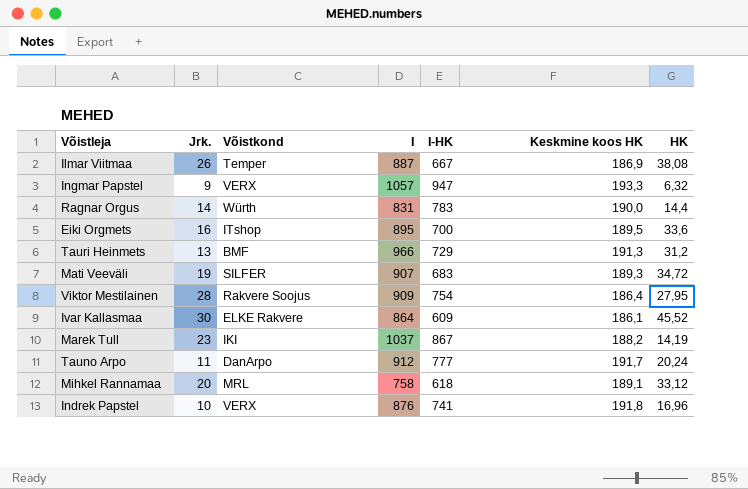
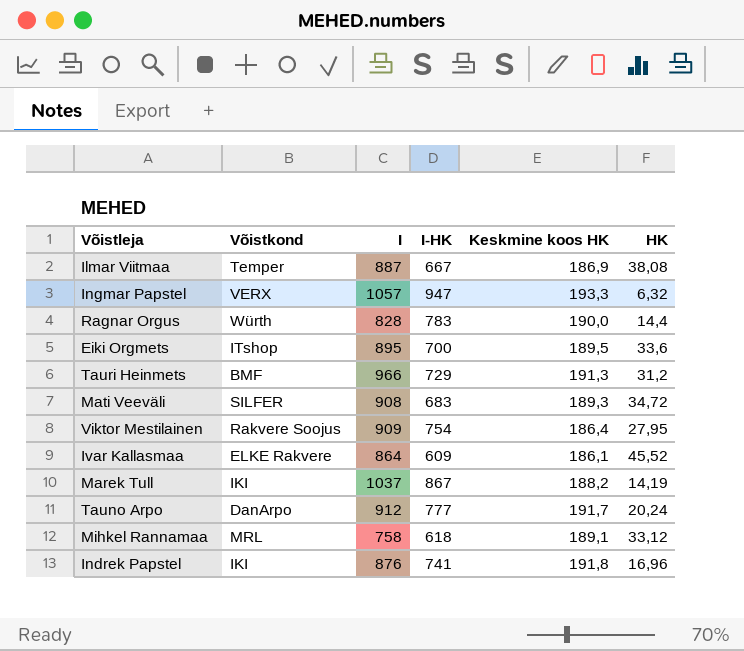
column Jrk. | position: 2 -> none
Ragnar Orgus | I: 831 -> 828
Mati Veeväli | I: 907 -> 908
Indrek Papstel | Võistkond: VERX -> IKI

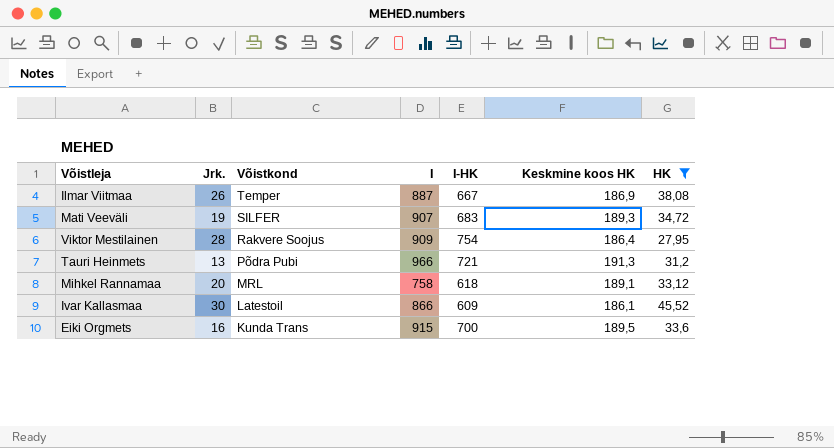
filter: none -> HK >= 27,95
row order: none -> Võistkond descending
column Jrk. | position: none -> 2
Mati Veeväli | I: 908 -> 907
Tauri Heinmets | Võistkond: BMF -> Põdra Pubi
Tauri Heinmets | I-HK: 729 -> 721
Ivar Kallasmaa | Võistkond: ELKE Rakvere -> Latestoil
Ivar Kallasmaa | I: 864 -> 866
Eiki Orgmets | Võistkond: ITshop -> Kunda Trans
Eiki Orgmets | I: 895 -> 915

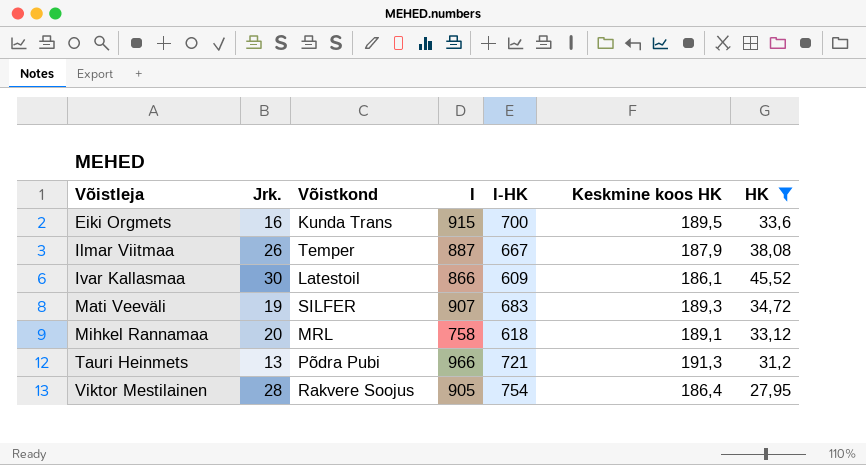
row order: Võistkond descending -> Võistleja ascending
Ilmar Viitmaa | Keskmine koos HK: 186,9 -> 187,9
Viktor Mestilainen | I: 909 -> 905

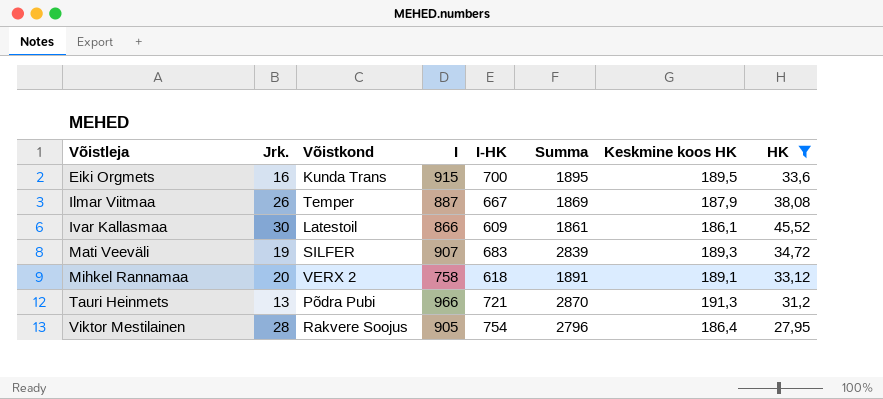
column Summa | position: none -> 6
Mihkel Rannamaa | Võistkond: MRL -> VERX 2

